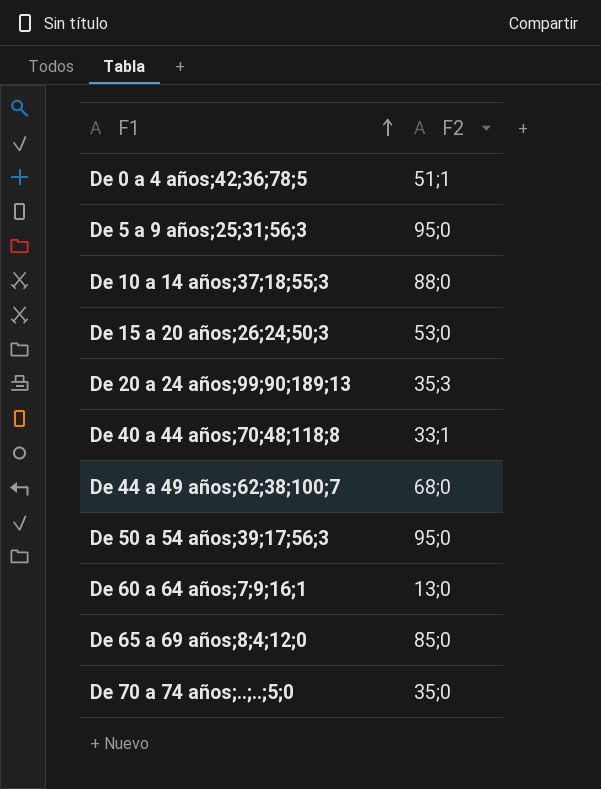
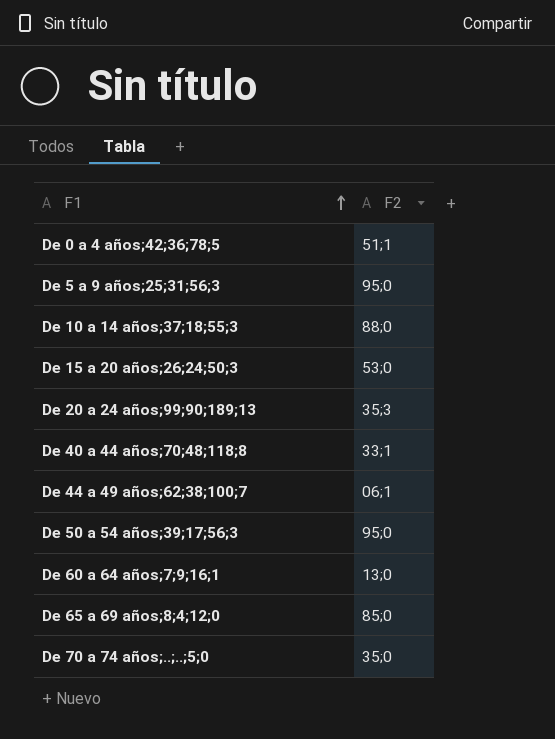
De 44 a 49 años;62;38;100;7 | F2: 68;0 -> 06;1

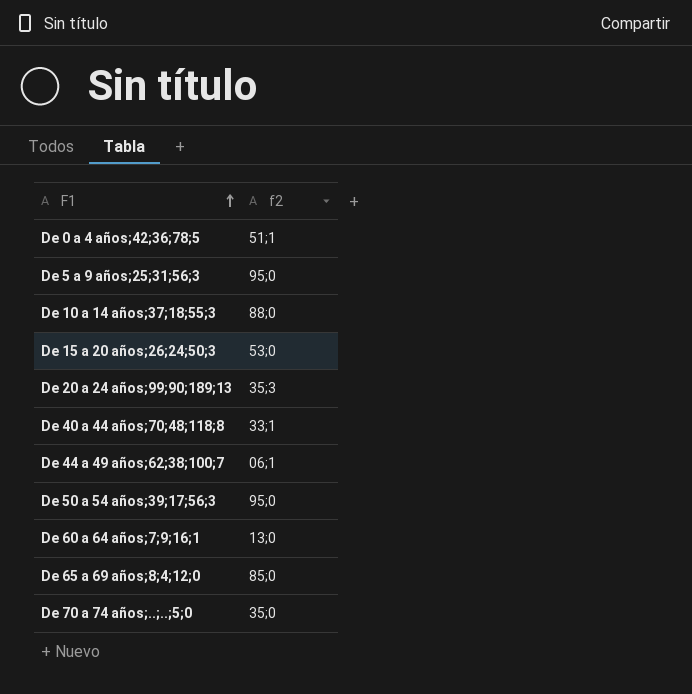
column name: F2 -> f2

